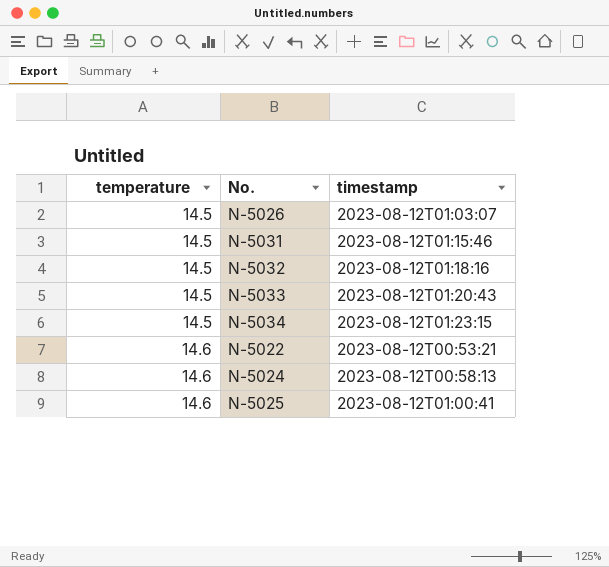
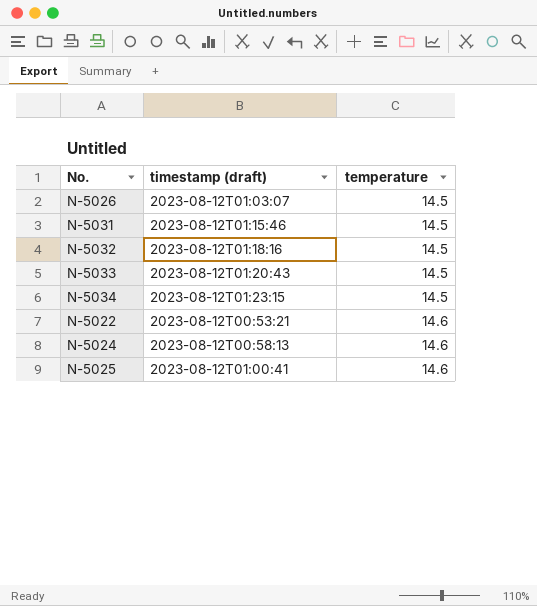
column name: timestamp -> timestamp (draft)
column temperature | position: 1 -> 3

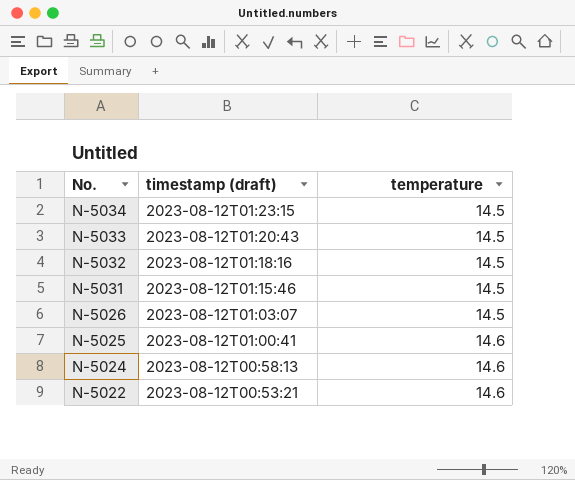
row order: temperature ascending -> No. descending

